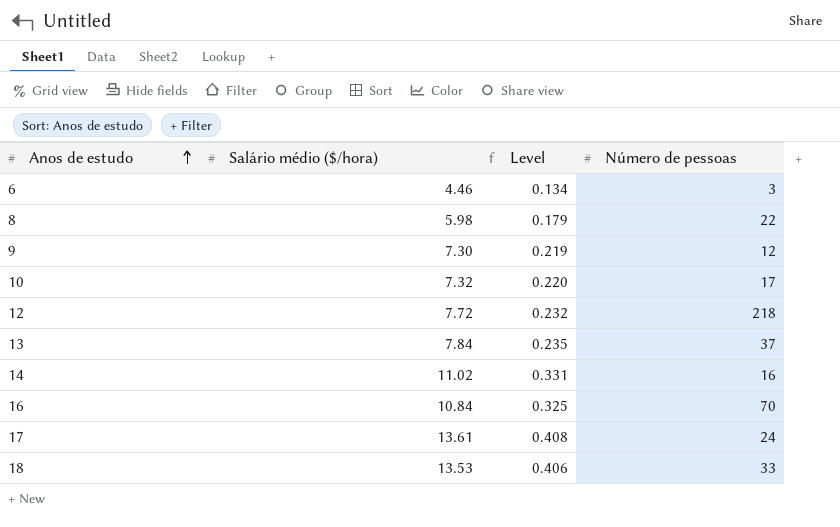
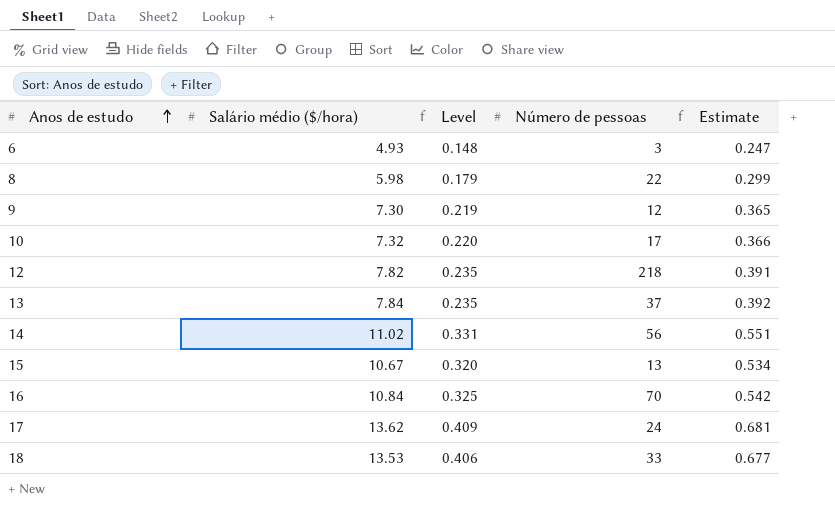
column Estimate | formula: none -> [Salário médio ($/hora)] * 0.05
6 | Salário médio ($/hora): 4.46 -> 4.93
6 | Level: 0.134 -> 0.148
12 | Salário médio ($/hora): 7.72 -> 7.82
12 | Level: 0.232 -> 0.235
14 | Número de pessoas: 16 -> 56
row 15: none -> 10.67 | 0.320 | 13 | 0.534
17 | Salário médio ($/hora): 13.61 -> 13.62
17 | Level: 0.408 -> 0.409

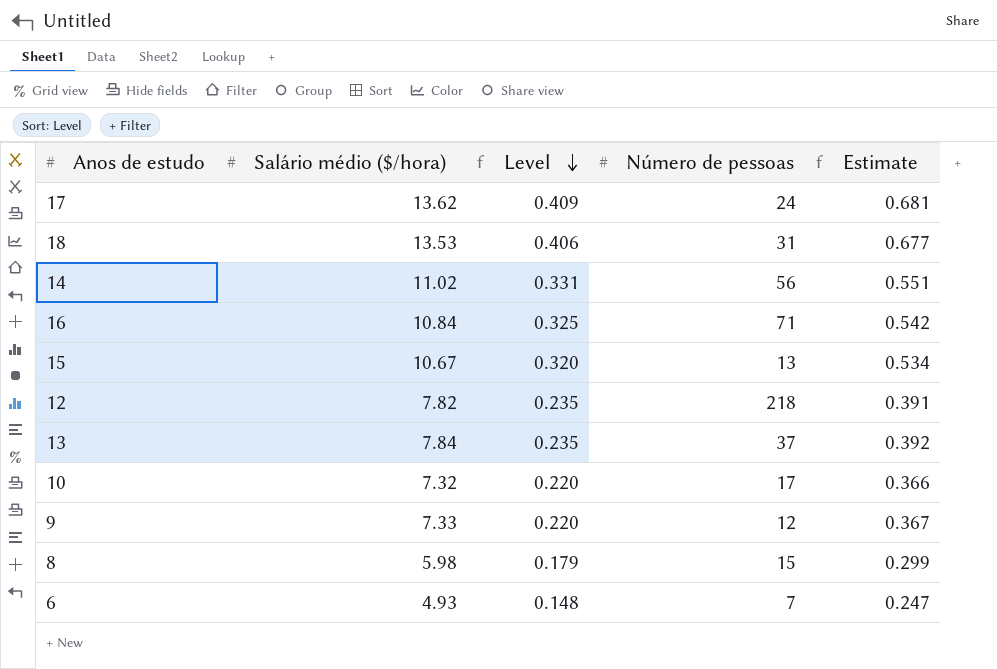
row order: Anos de estudo ascending -> Level descending
18 | Número de pessoas: 33 -> 31
16 | Número de pessoas: 70 -> 71
9 | Salário médio ($/hora): 7.30 -> 7.33
9 | Level: 0.219 -> 0.220
9 | Estimate: 0.365 -> 0.367
8 | Número de pessoas: 22 -> 15
6 | Número de pessoas: 3 -> 7

